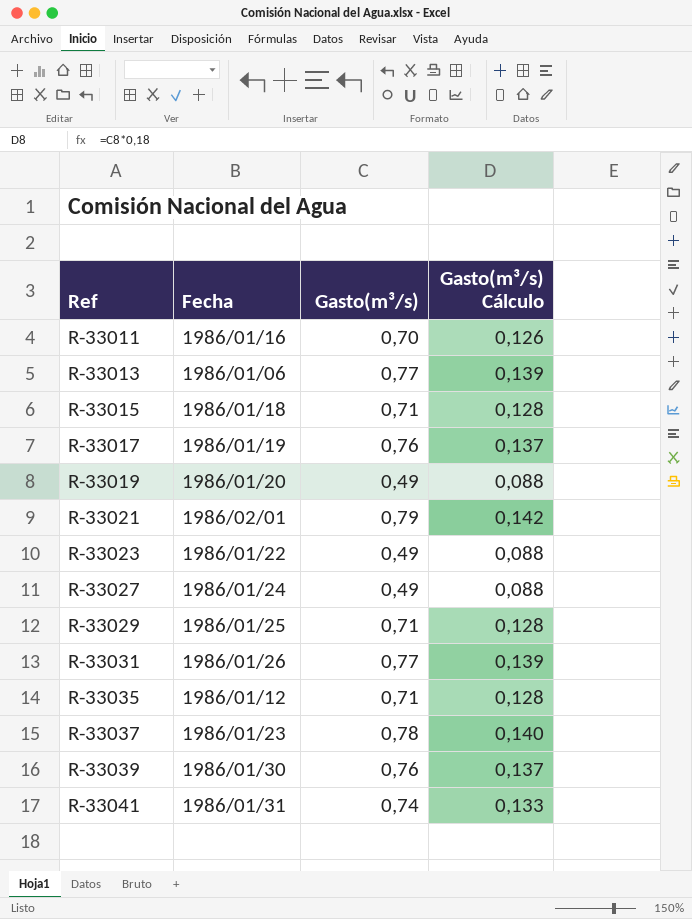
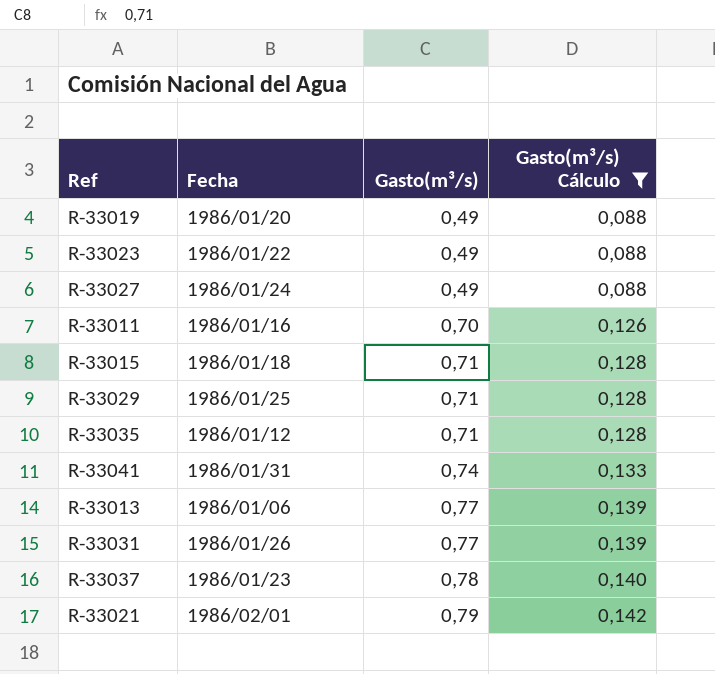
filter: none -> Gasto(m³/s) Cálculo != 0,137
row order: Ref ascending -> Gasto(m³/s) ascending

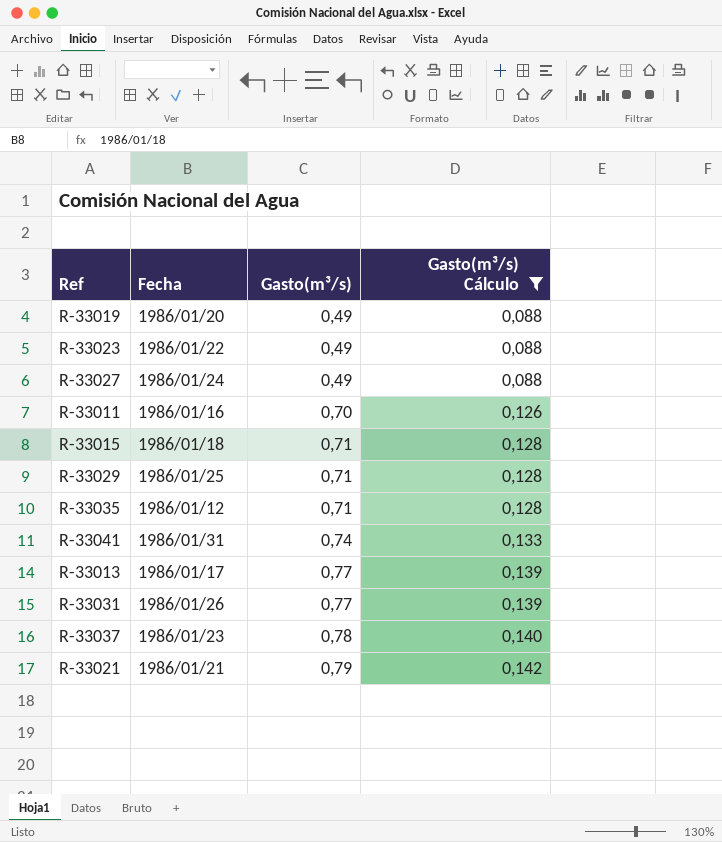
R-33013 | Fecha: 1986/01/06 -> 1986/01/17
R-33021 | Fecha: 1986/02/01 -> 1986/01/21

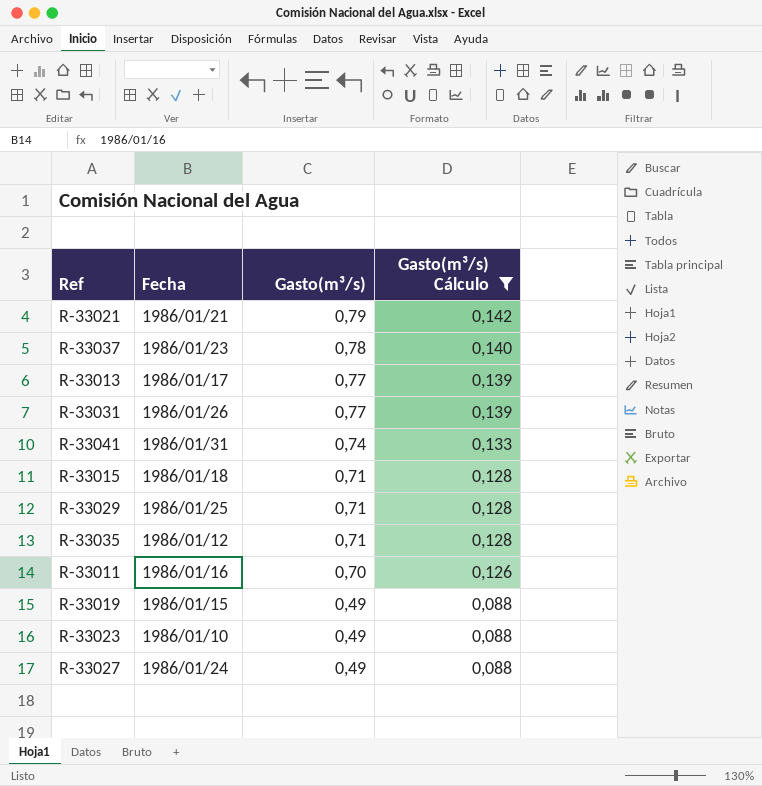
row order: Gasto(m³/s) ascending -> Gasto(m³/s) descending
R-33019 | Fecha: 1986/01/20 -> 1986/01/15
R-33023 | Fecha: 1986/01/22 -> 1986/01/10

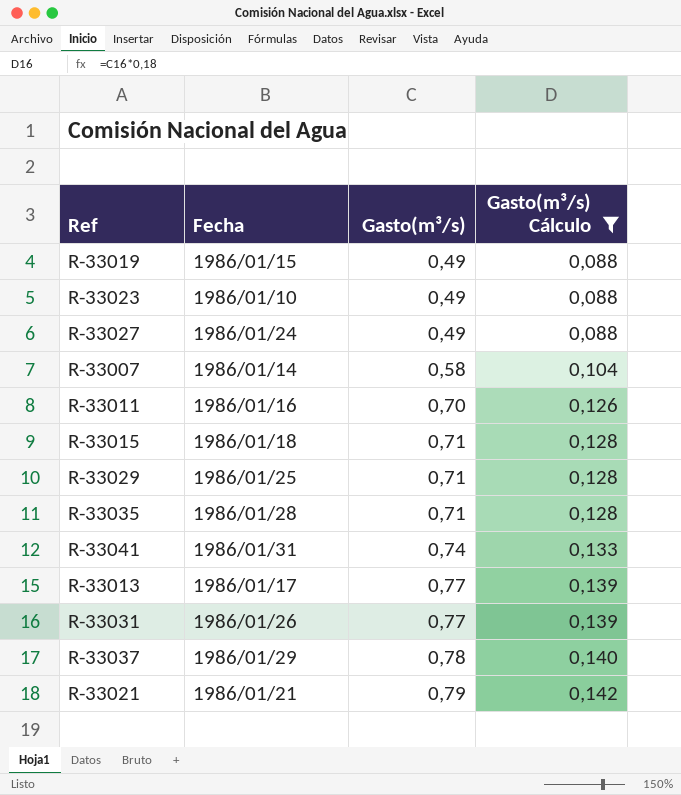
row order: Gasto(m³/s) descending -> Gasto(m³/s) ascending
row R-33007: none -> 1986/01/14 | 0,58 | 0,104
R-33035 | Fecha: 1986/01/12 -> 1986/01/28
R-33037 | Fecha: 1986/01/23 -> 1986/01/29

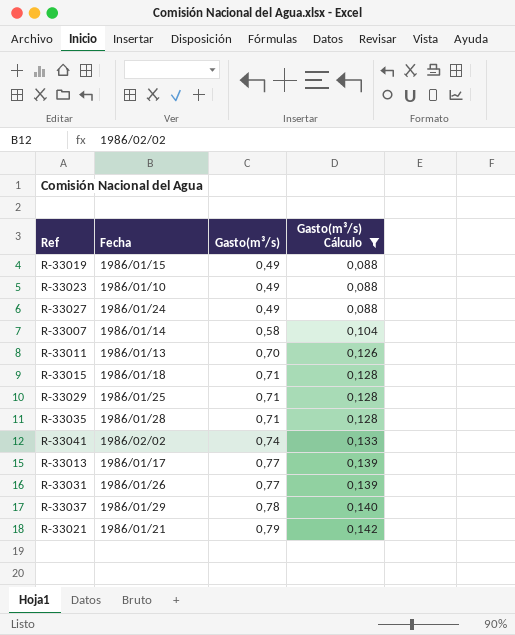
R-33011 | Fecha: 1986/01/16 -> 1986/01/13
R-33041 | Fecha: 1986/01/31 -> 1986/02/02

